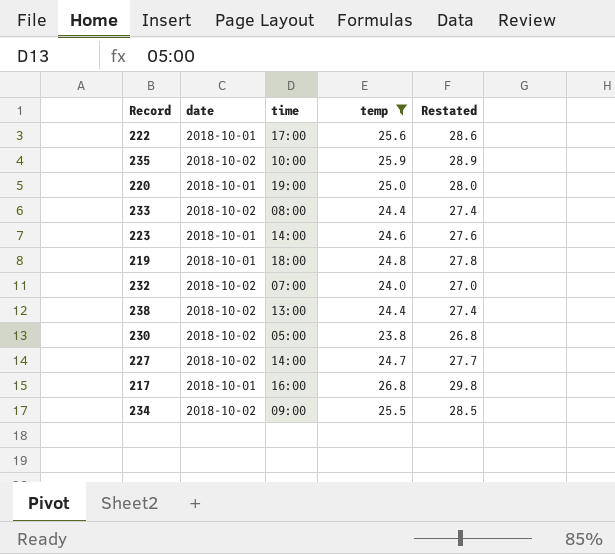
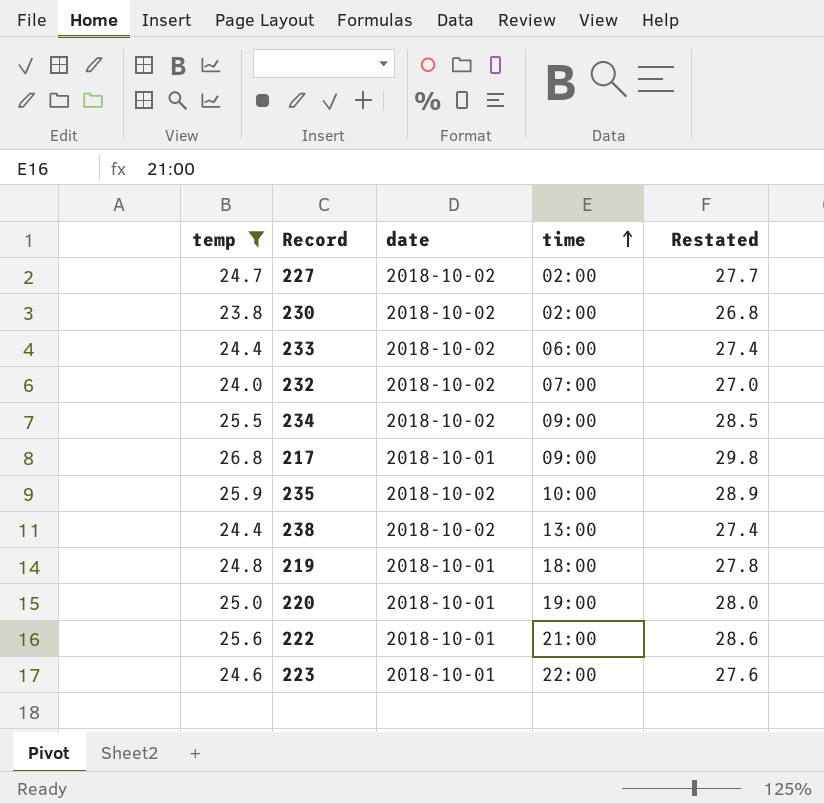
row order: none -> time ascending
column temp | position: 4 -> 1
227 | time: 14:00 -> 02:00
230 | time: 05:00 -> 02:00
233 | time: 08:00 -> 06:00
217 | time: 16:00 -> 09:00
222 | time: 17:00 -> 21:00
223 | time: 14:00 -> 22:00

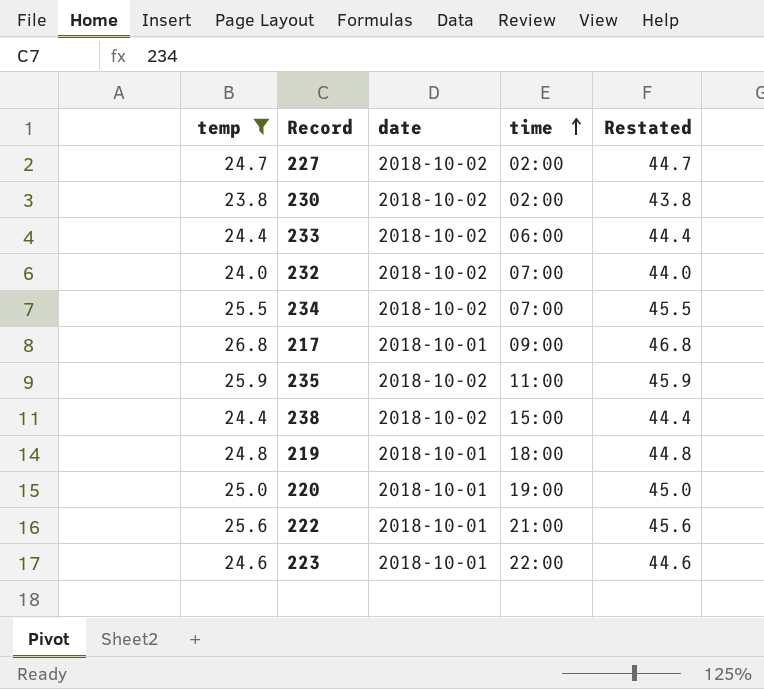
column Restated | formula: [temp] + 3 -> [temp] + 20
234 | time: 09:00 -> 07:00
235 | time: 10:00 -> 11:00
238 | time: 13:00 -> 15:00

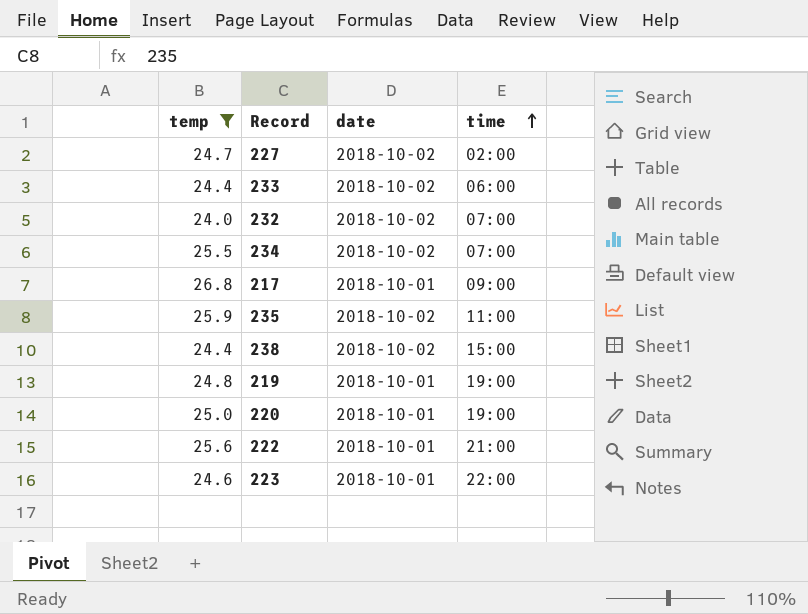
column Restated | formula: [temp] + 20 -> none
row 230: 23.8 | 2018-10-02 | 02:00 | 43.8 -> none
219 | time: 18:00 -> 19:00

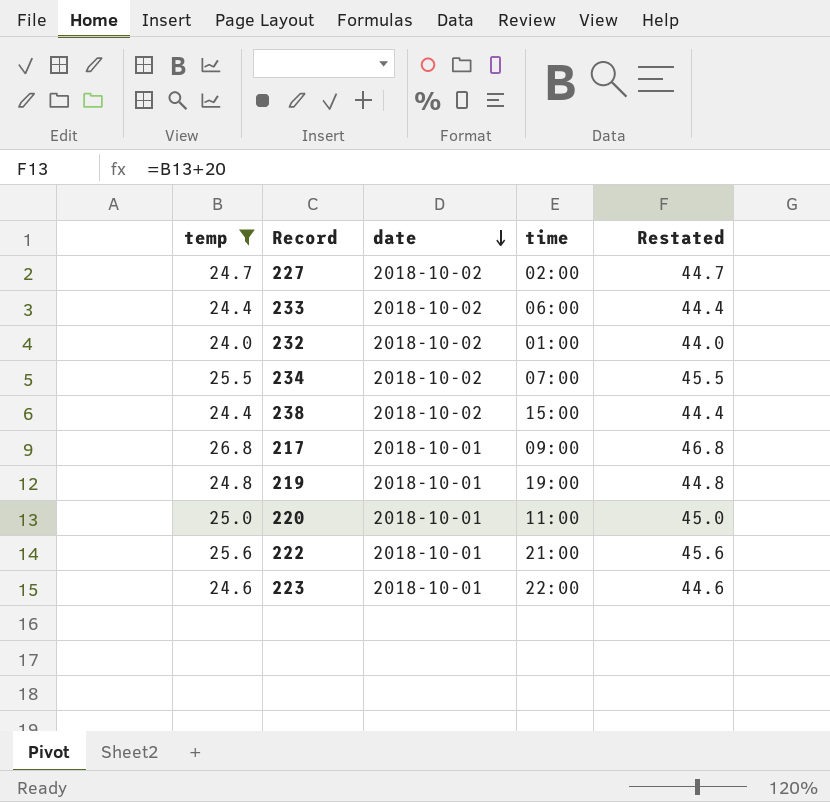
row order: time ascending -> date descending
column Restated | formula: none -> [temp] + 20
row 235: 25.9 | 2018-10-02 | 11:00 -> none
232 | time: 07:00 -> 01:00
220 | time: 19:00 -> 11:00

